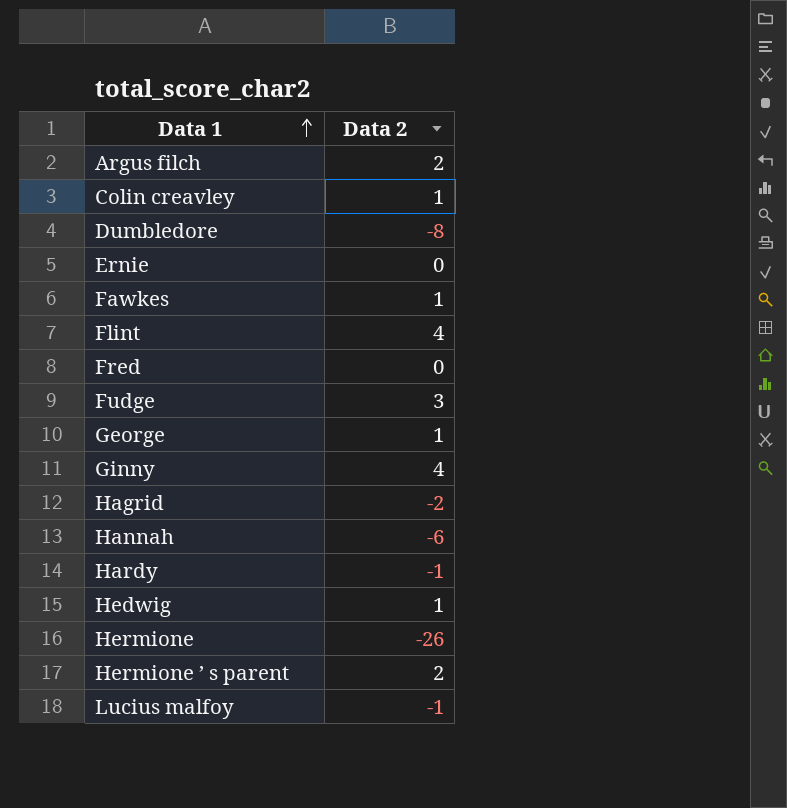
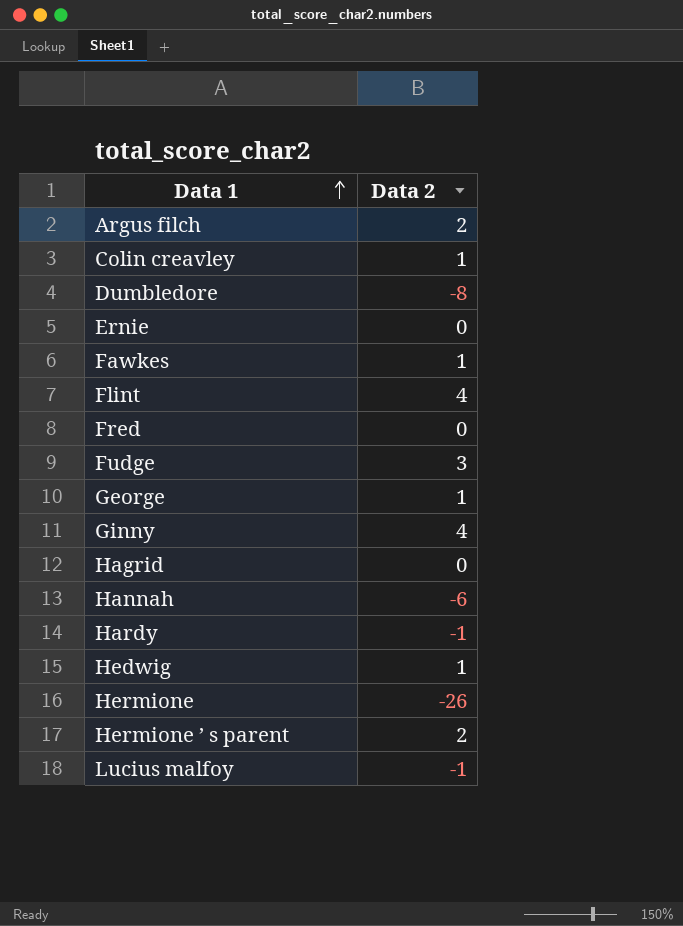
Hagrid | Data 2: -2 -> 0

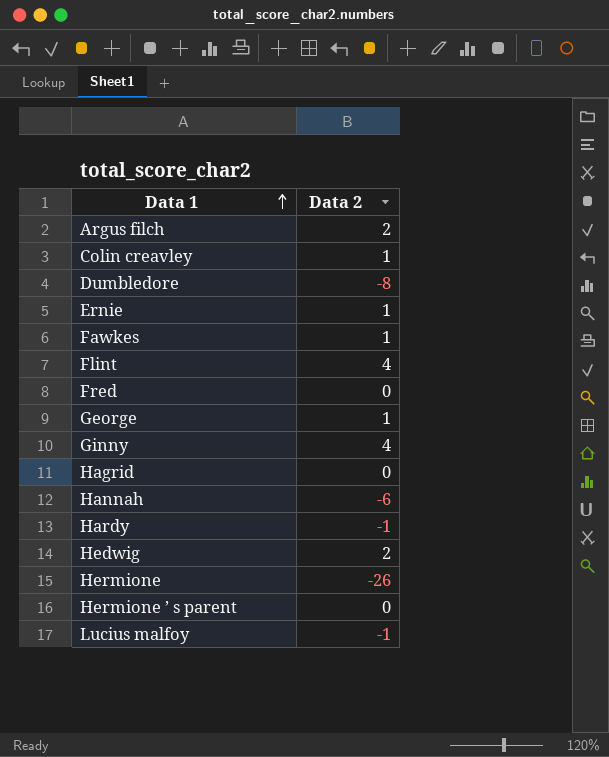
row Fudge: 3 -> none
Ernie | Data 2: 0 -> 1
Hedwig | Data 2: 1 -> 2
Hermione ’ s parent | Data 2: 2 -> 0

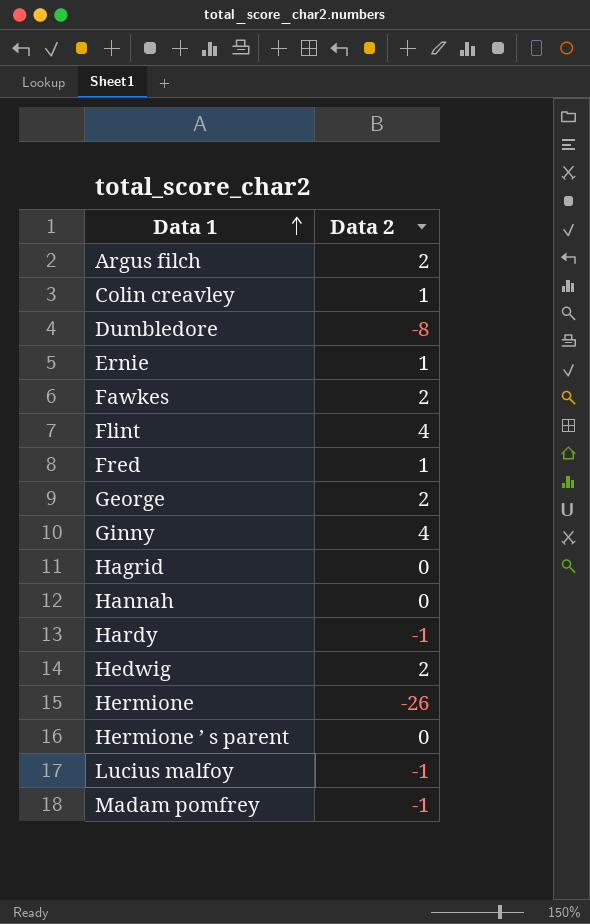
Fawkes | Data 2: 1 -> 2
Fred | Data 2: 0 -> 1
George | Data 2: 1 -> 2
Hannah | Data 2: -6 -> 0
row Madam pomfrey: none -> -1

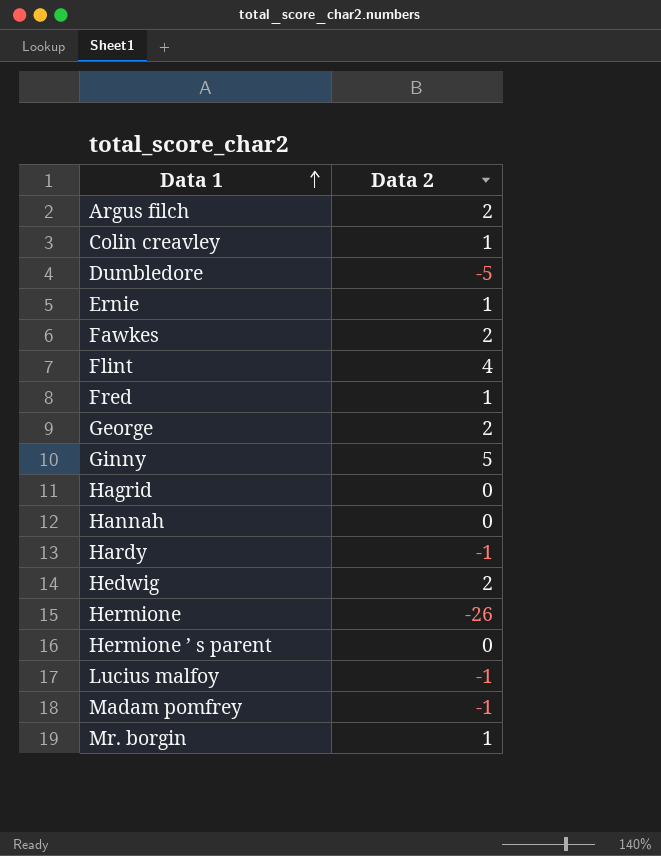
Dumbledore | Data 2: -8 -> -5
Ginny | Data 2: 4 -> 5
row Mr. borgin: none -> 1

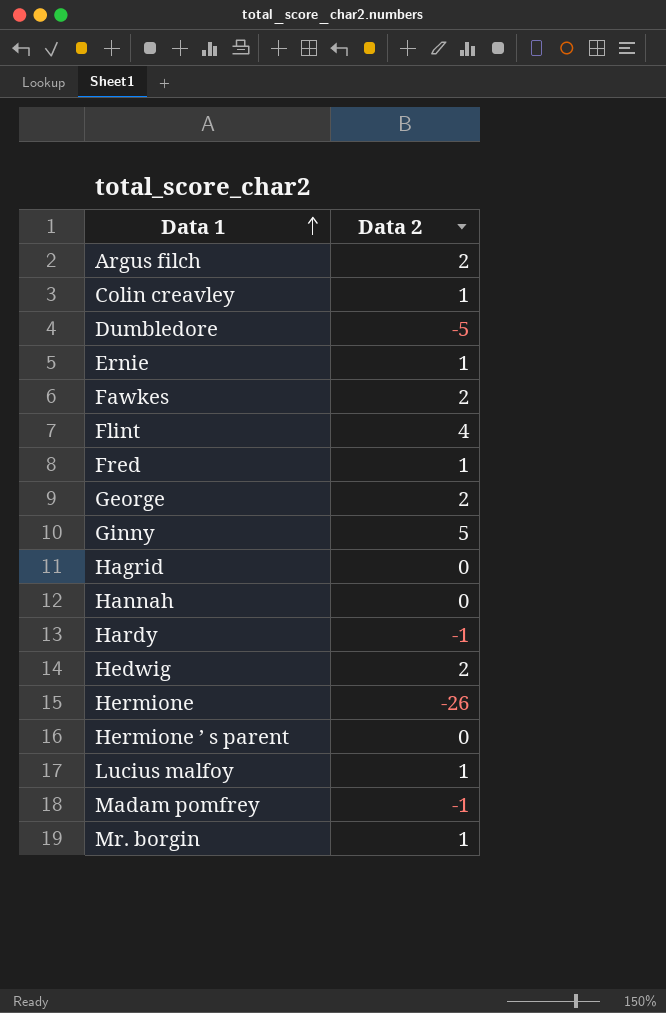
Lucius malfoy | Data 2: -1 -> 1

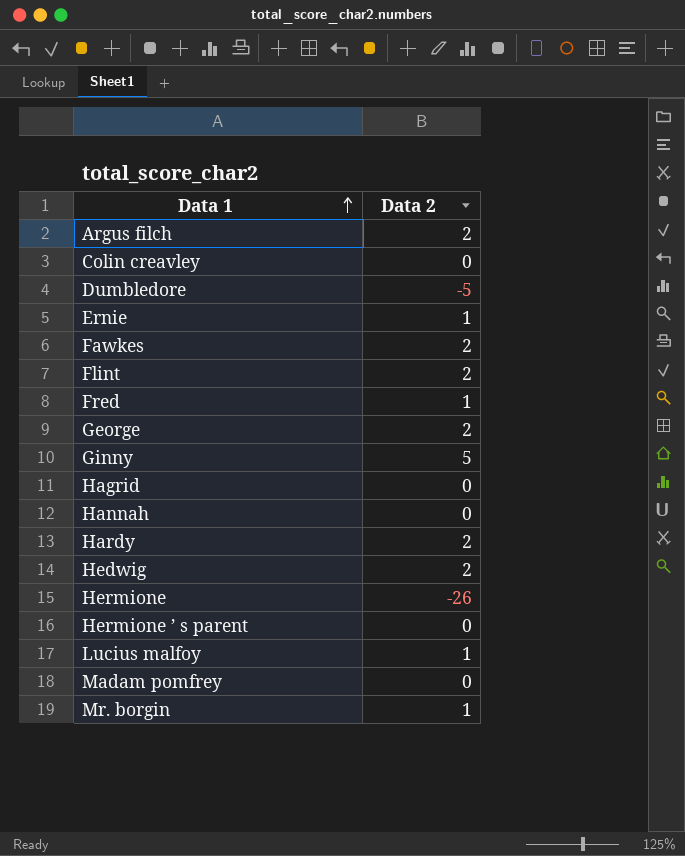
Colin creavley | Data 2: 1 -> 0
Flint | Data 2: 4 -> 2
Hardy | Data 2: -1 -> 2
Madam pomfrey | Data 2: -1 -> 0

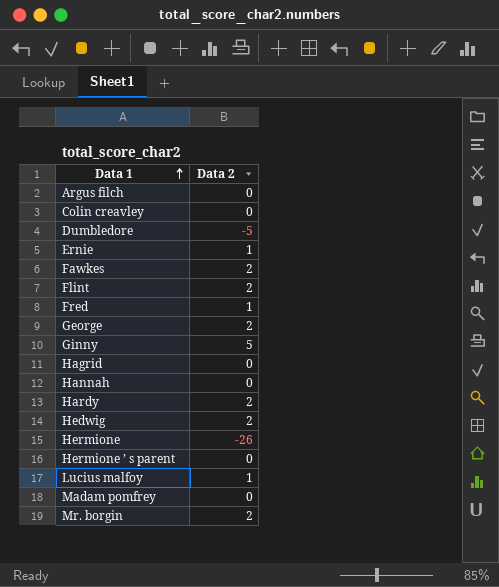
Argus filch | Data 2: 2 -> 0
Mr. borgin | Data 2: 1 -> 2

